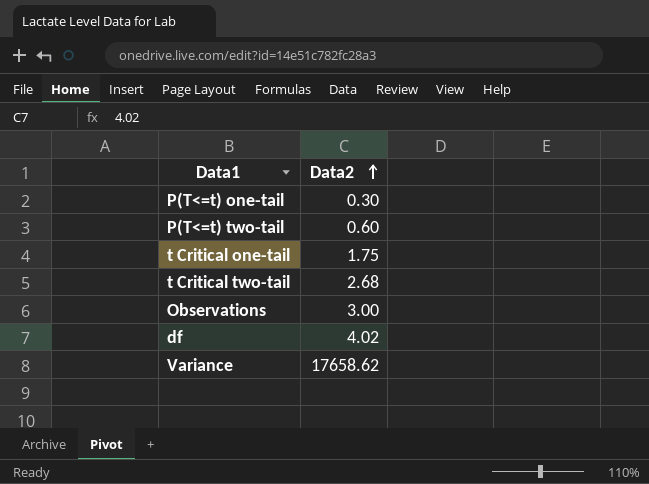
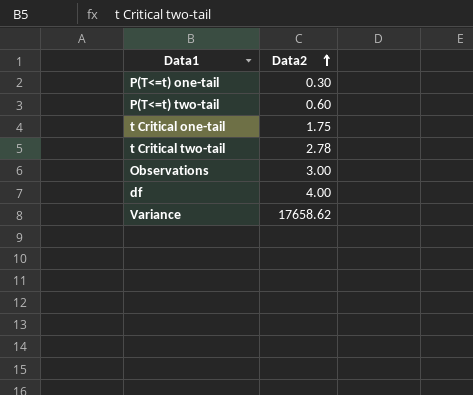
t Critical two-tail | Data2: 2.68 -> 2.78
df | Data2: 4.02 -> 4.00

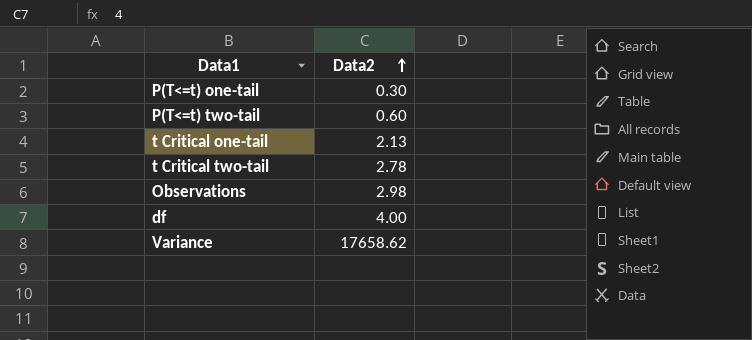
t Critical one-tail | Data2: 1.75 -> 2.13
Observations | Data2: 3.00 -> 2.98

